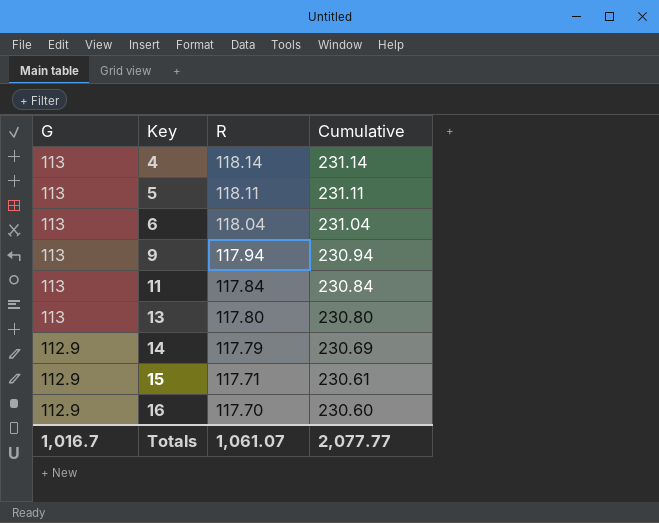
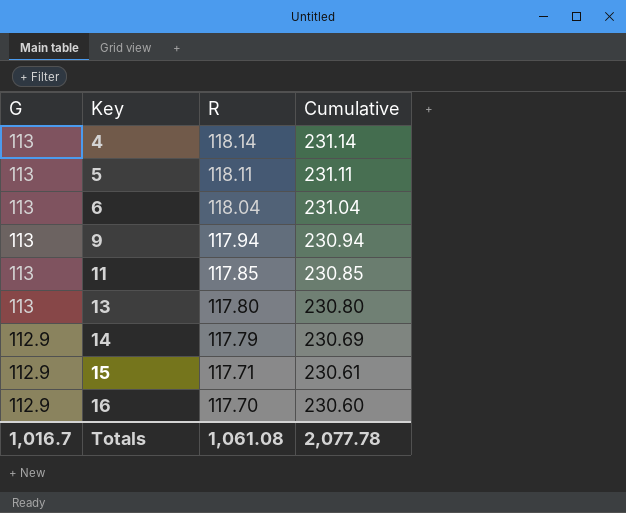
11 | R: 117.84 -> 117.85
11 | Cumulative: 230.84 -> 230.85
Totals | R: 1,061.07 -> 1,061.08
Totals | Cumulative: 2,077.77 -> 2,077.78

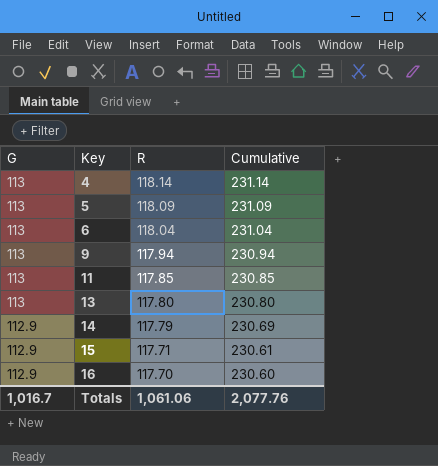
5 | R: 118.11 -> 118.09
5 | Cumulative: 231.11 -> 231.09
Totals | R: 1,061.08 -> 1,061.06
Totals | Cumulative: 2,077.78 -> 2,077.76

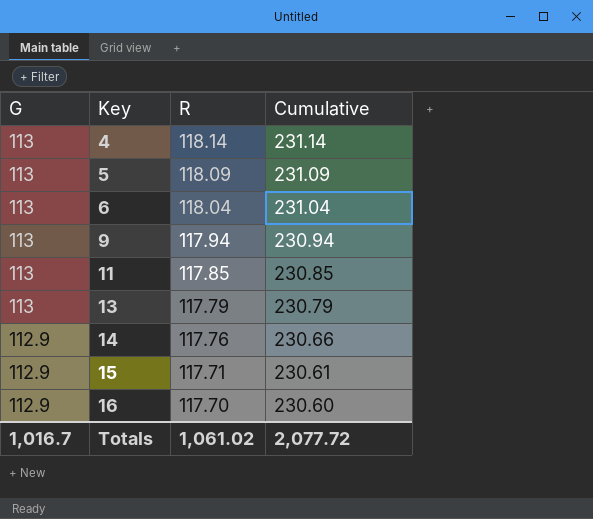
13 | R: 117.80 -> 117.79
13 | Cumulative: 230.80 -> 230.79
14 | R: 117.79 -> 117.76
14 | Cumulative: 230.69 -> 230.66
Totals | R: 1,061.06 -> 1,061.02
Totals | Cumulative: 2,077.76 -> 2,077.72

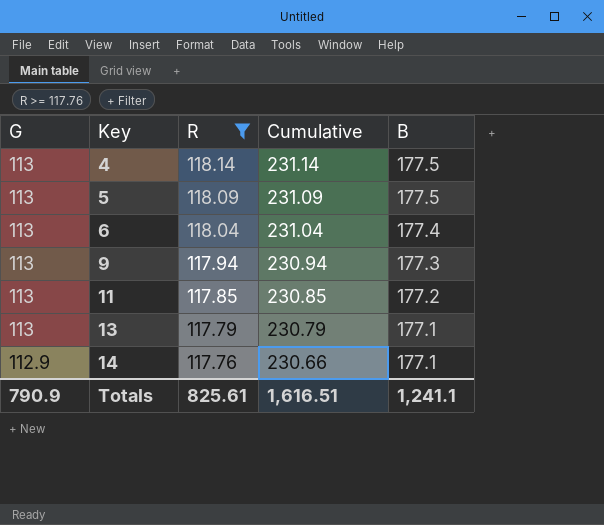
filter: none -> R >= 117.76
column B | position: none -> 5
Totals | G: 1,016.7 -> 790.9
Totals | R: 1,061.02 -> 825.61
Totals | Cumulative: 2,077.72 -> 1,616.51

